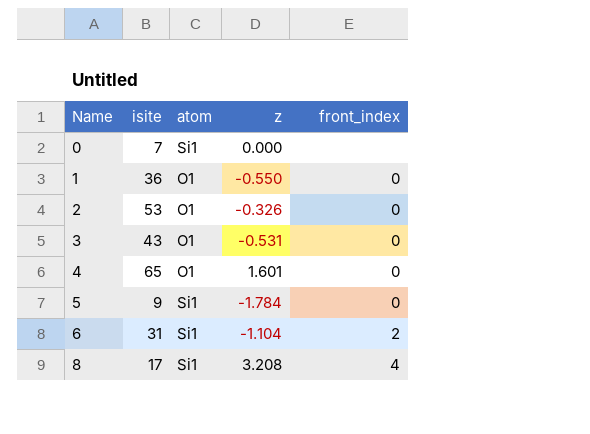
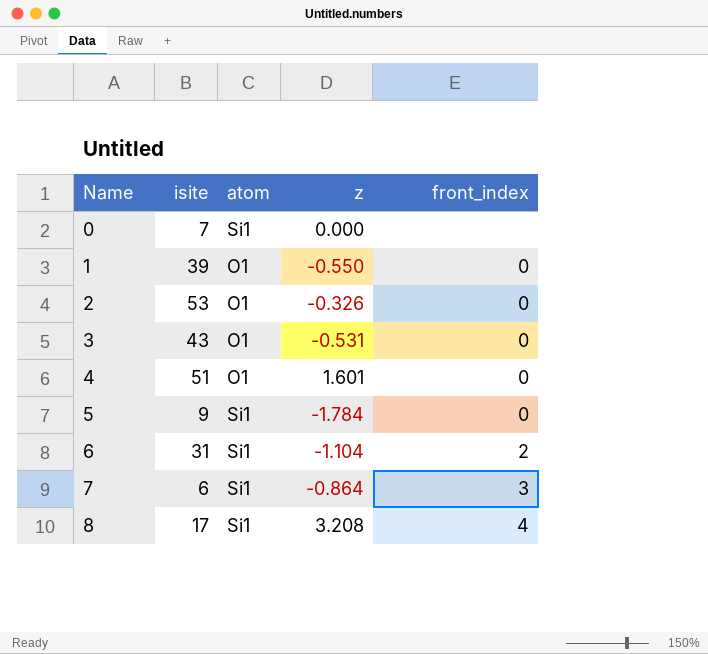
1 | isite: 36 -> 39
4 | isite: 65 -> 51
row 7: none -> 6 | Si1 | -0.864 | 3

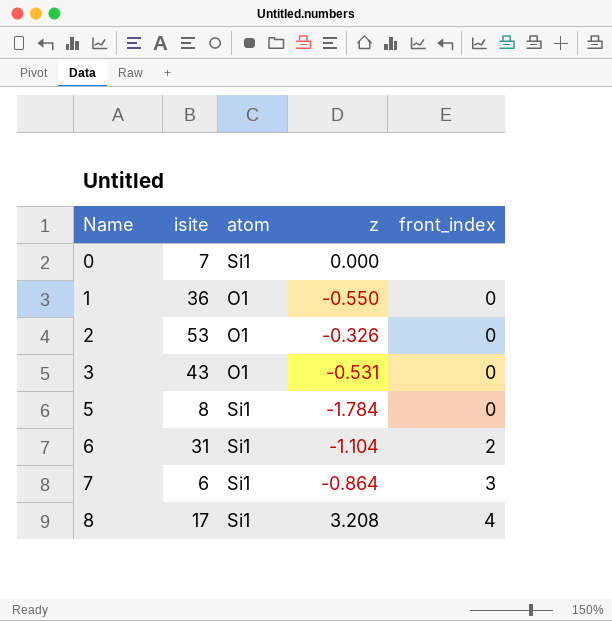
row 4: 51 | O1 | 1.601 | 0 -> none
1 | isite: 39 -> 36
5 | isite: 9 -> 8

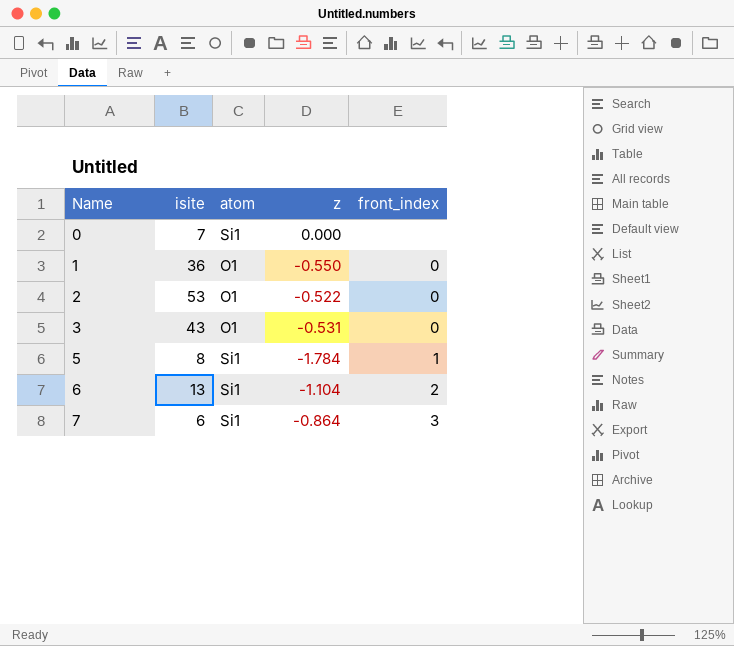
row 8: 17 | Si1 | 3.208 | 4 -> none
2 | z: -0.326 -> -0.522
5 | front_index: 0 -> 1
6 | isite: 31 -> 13

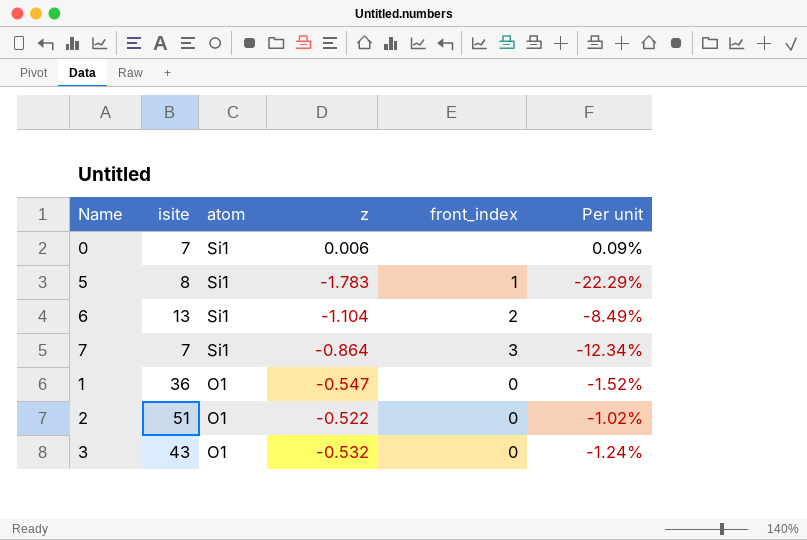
row order: Name ascending -> atom descending
column Per unit | formula: none -> [z] / [isite]
0 | z: 0.000 -> 0.006
5 | z: -1.784 -> -1.783
7 | isite: 6 -> 7
1 | z: -0.550 -> -0.547
2 | isite: 53 -> 51
3 | z: -0.531 -> -0.532

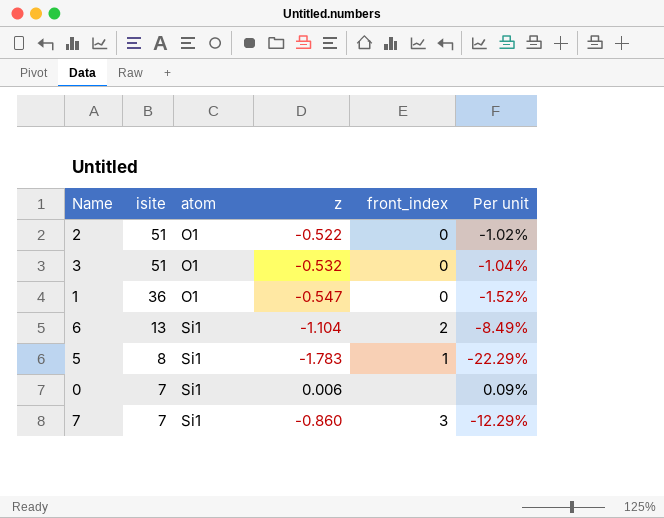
row order: atom descending -> isite descending
3 | isite: 43 -> 51
3 | Per unit: -1.24% -> -1.04%
7 | z: -0.864 -> -0.860
7 | Per unit: -12.34% -> -12.29%

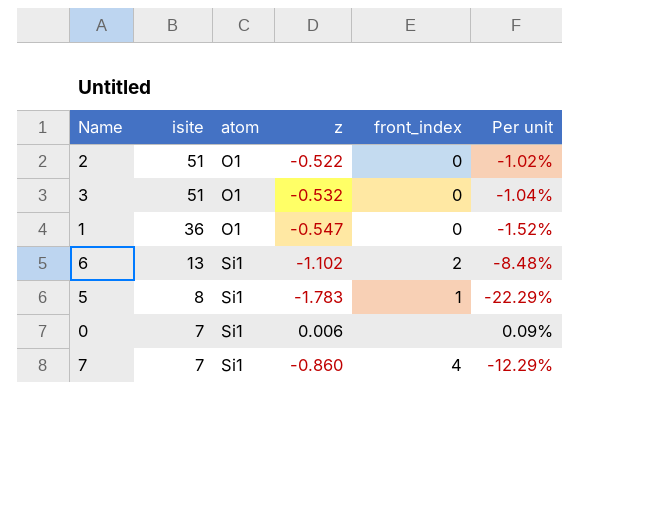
6 | z: -1.104 -> -1.102
6 | Per unit: -8.49% -> -8.48%
7 | front_index: 3 -> 4

